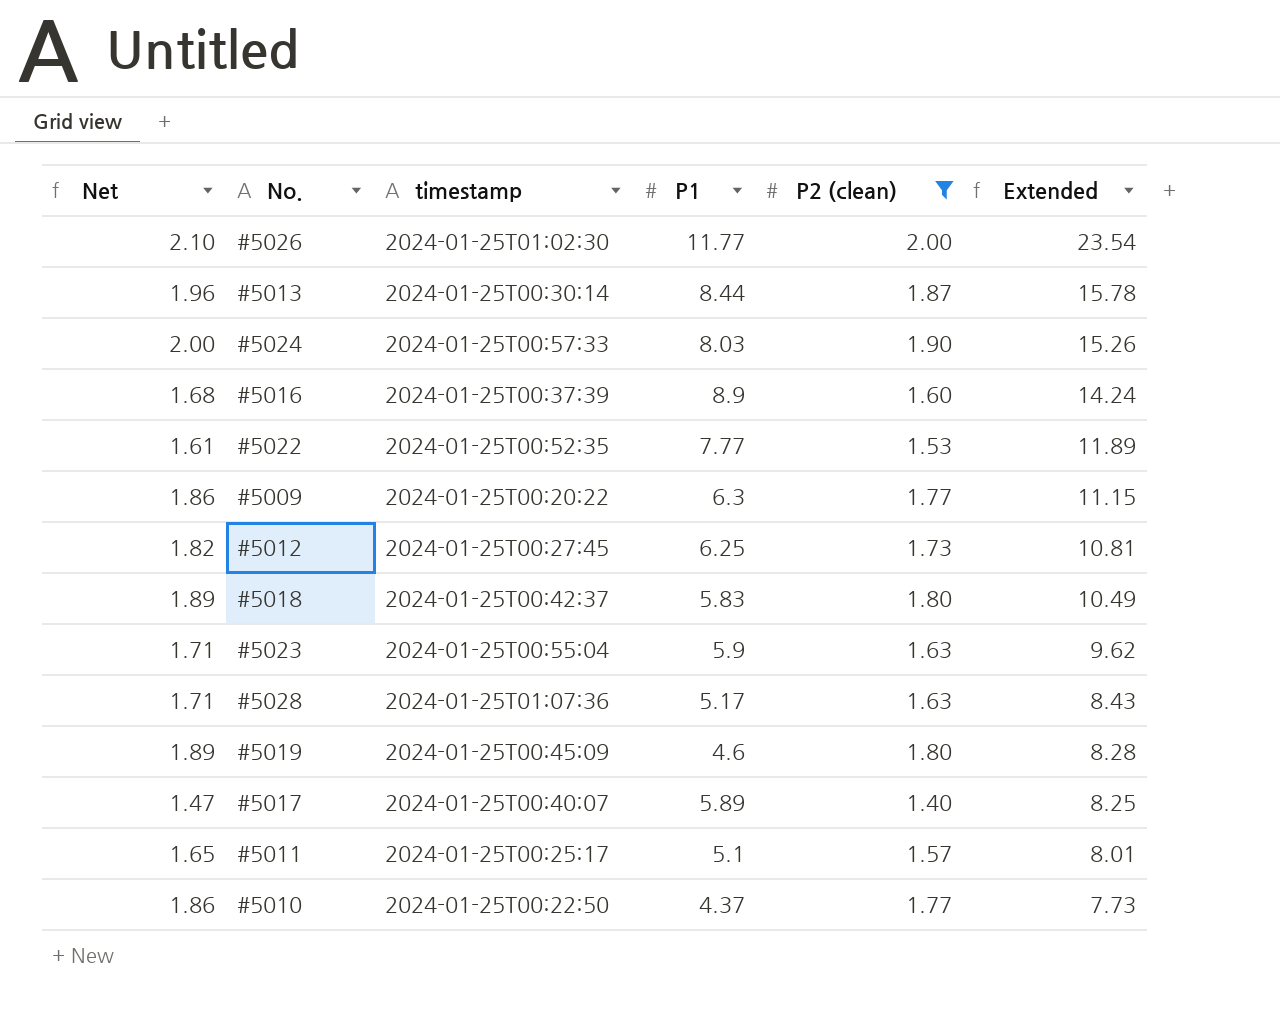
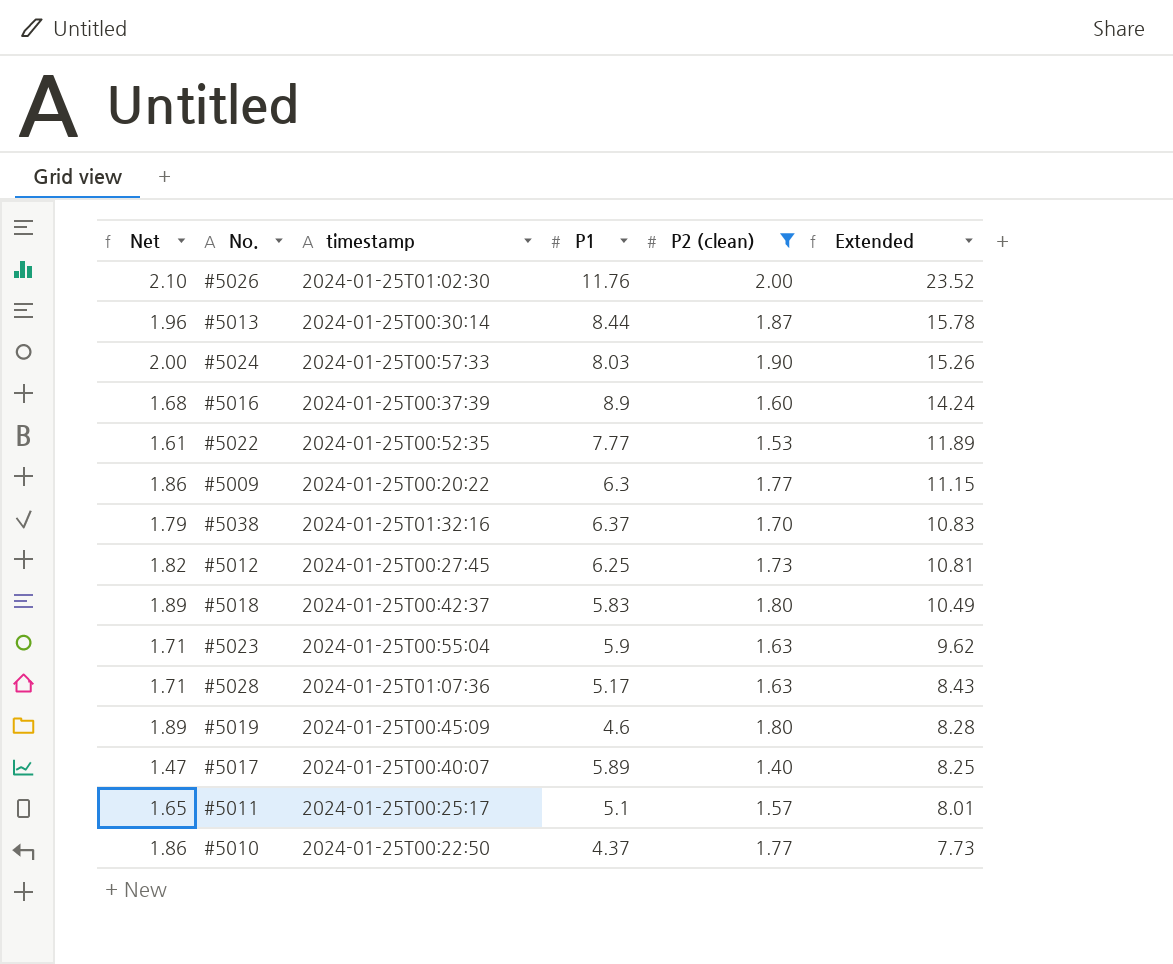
#5026 | P1: 11.77 -> 11.76
#5026 | Extended: 23.54 -> 23.52
row #5038: none -> 1.79 | 2024-01-25T01:32:16 | 6.37 | 1.70 | 10.83

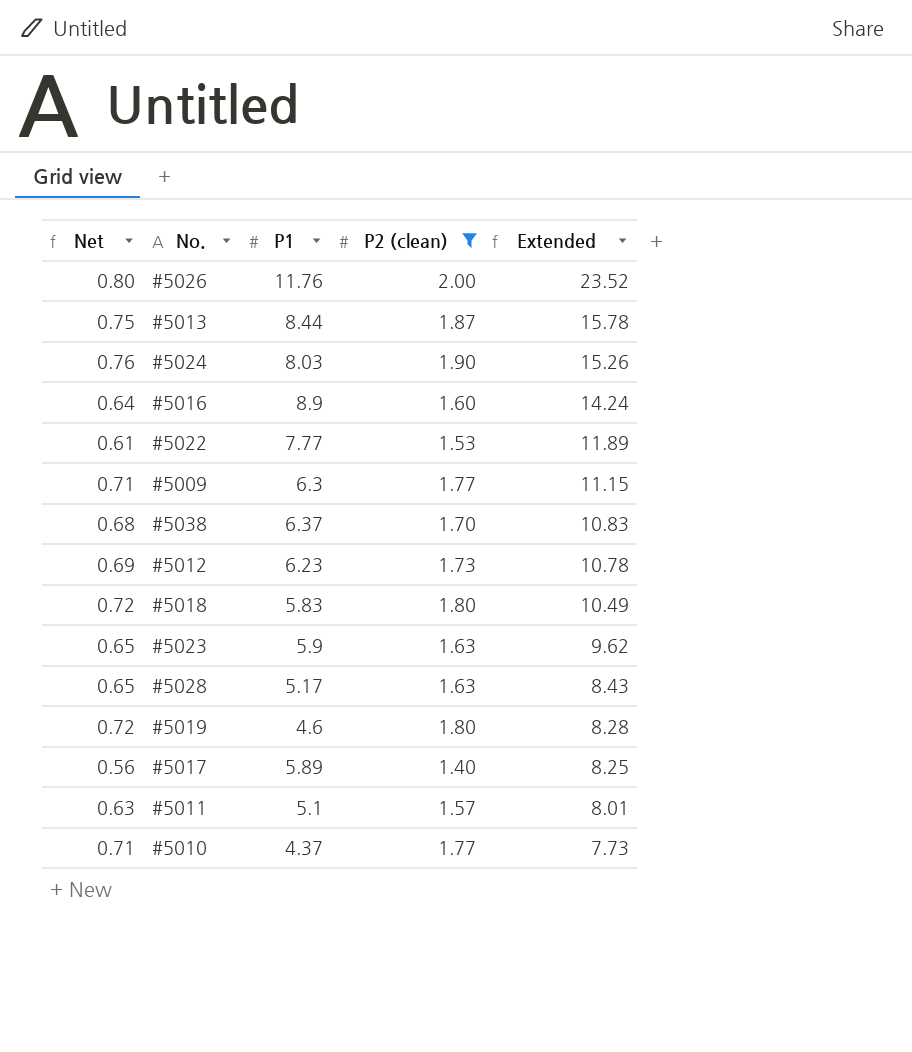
column timestamp | position: 3 -> none
column Net | formula: [P2 (clean)] * 1.05 -> [P2 (clean)] * 0.4
#5012 | P1: 6.25 -> 6.23
#5012 | Extended: 10.81 -> 10.78

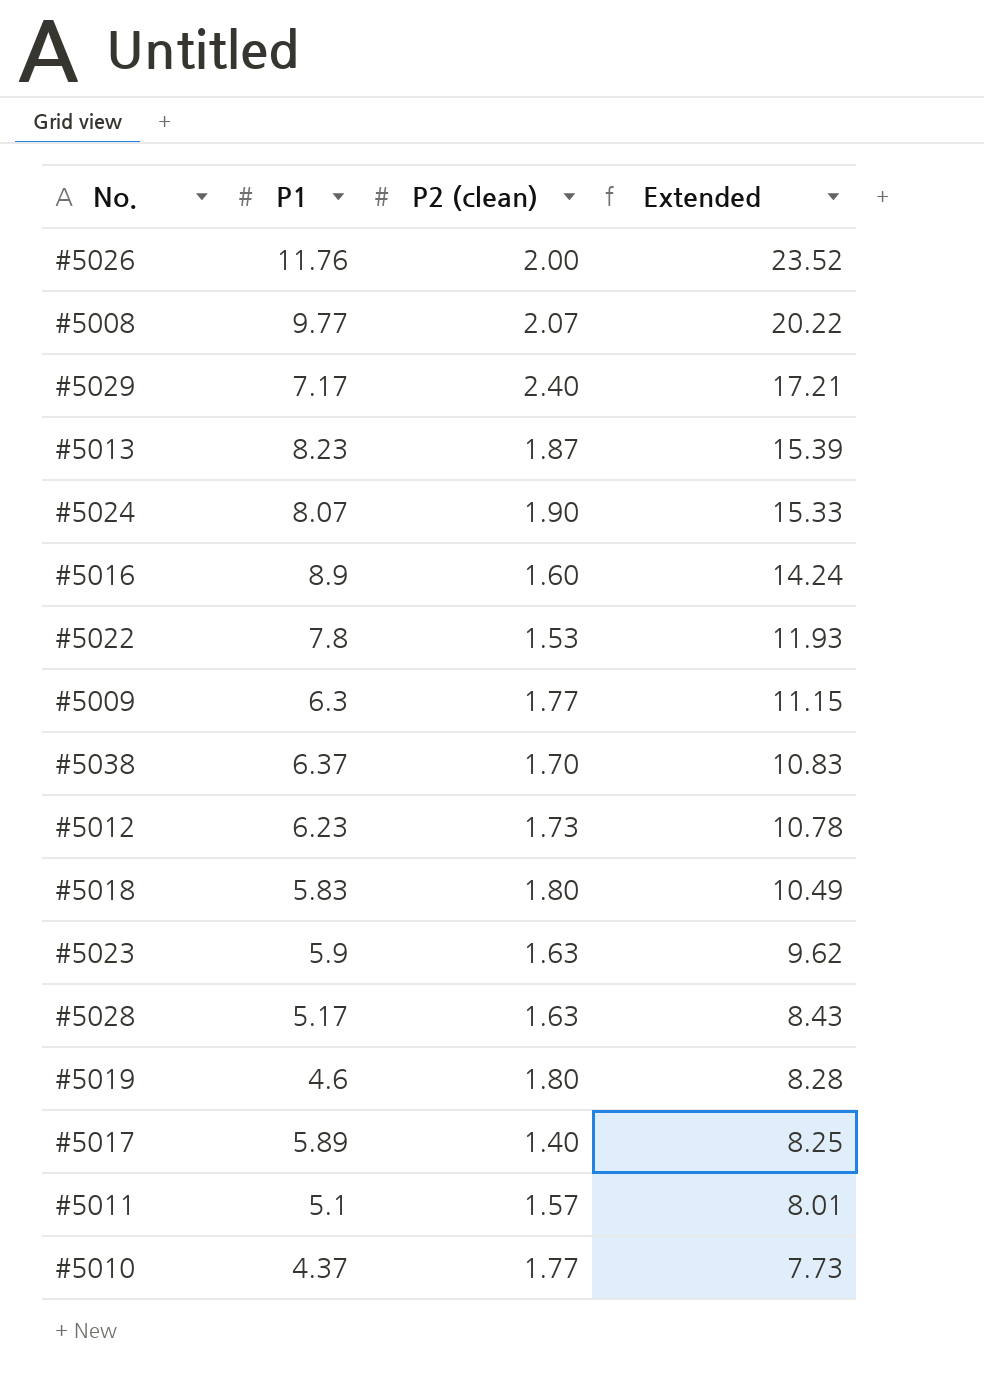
filter: P2 (clean) <= 2.00 -> none
column Net | formula: [P2 (clean)] * 0.4 -> none
#5013 | P1: 8.44 -> 8.23
#5013 | Extended: 15.78 -> 15.39
#5024 | P1: 8.03 -> 8.07
#5024 | Extended: 15.26 -> 15.33
#5022 | P1: 7.77 -> 7.8
#5022 | Extended: 11.89 -> 11.93

